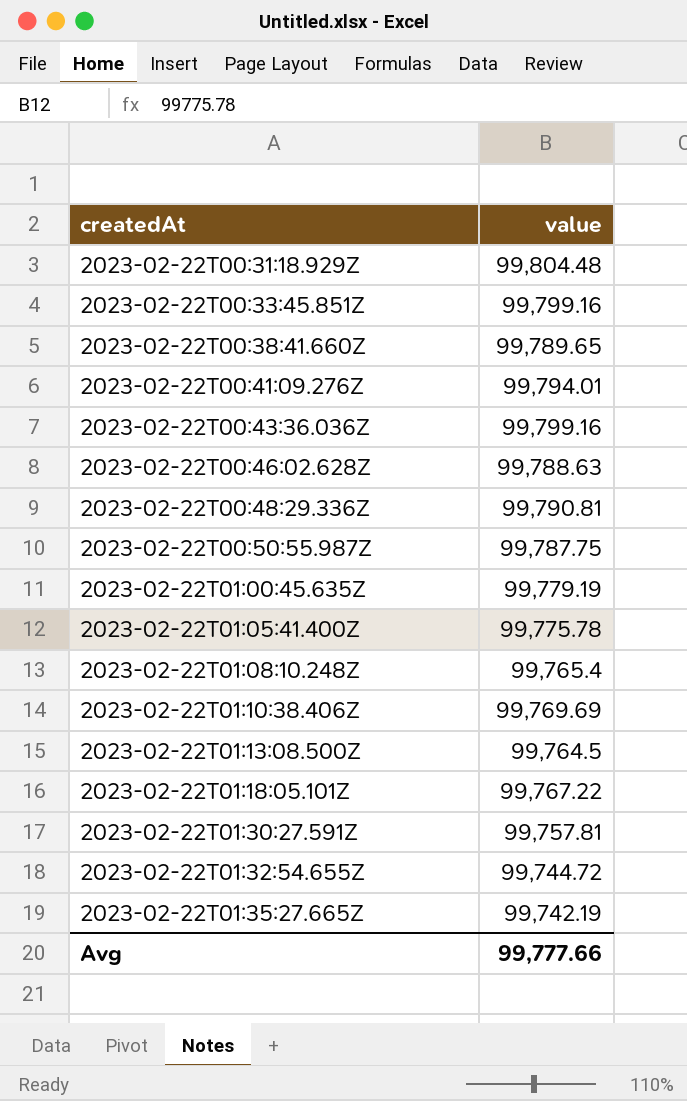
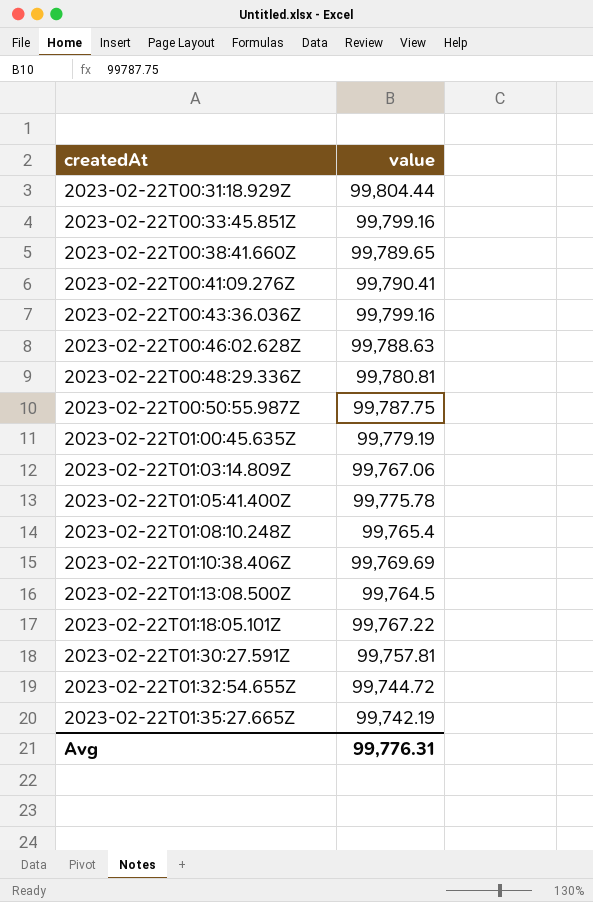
2023-02-22T00:31:18.929Z | value: 99,804.48 -> 99,804.44
2023-02-22T00:41:09.276Z | value: 99,794.01 -> 99,790.41
2023-02-22T00:48:29.336Z | value: 99,790.81 -> 99,780.81
row 2023-02-22T01:03:14.809Z: none -> 99,767.06
Avg | value: 99,777.66 -> 99,776.31

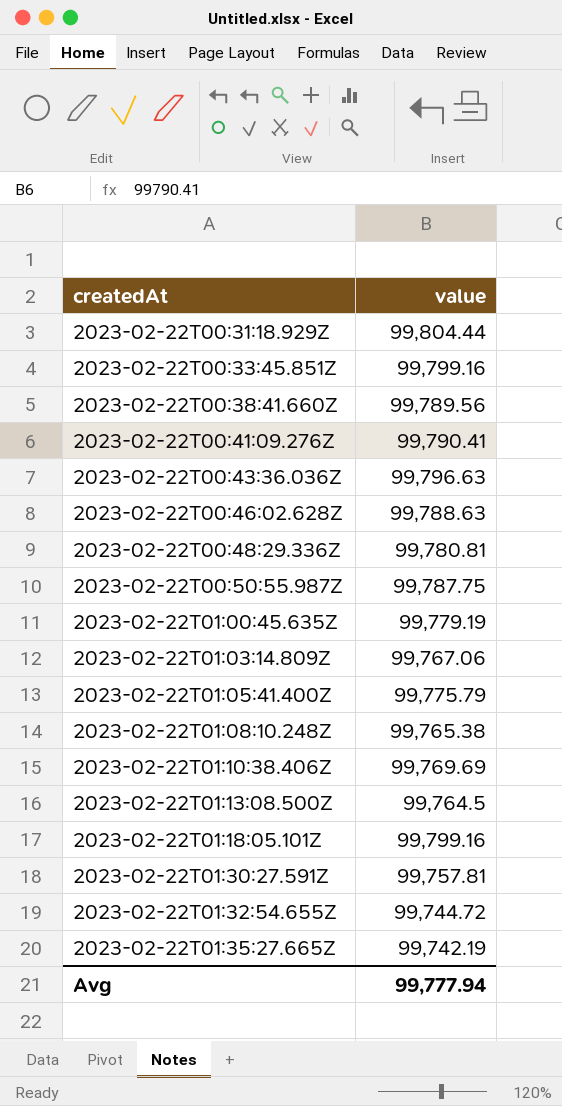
2023-02-22T00:38:41.660Z | value: 99,789.65 -> 99,789.56
2023-02-22T00:43:36.036Z | value: 99,799.16 -> 99,796.63
2023-02-22T01:05:41.400Z | value: 99,775.78 -> 99,775.79
2023-02-22T01:08:10.248Z | value: 99,765.4 -> 99,765.38
2023-02-22T01:18:05.101Z | value: 99,767.22 -> 99,799.16
Avg | value: 99,776.31 -> 99,777.94

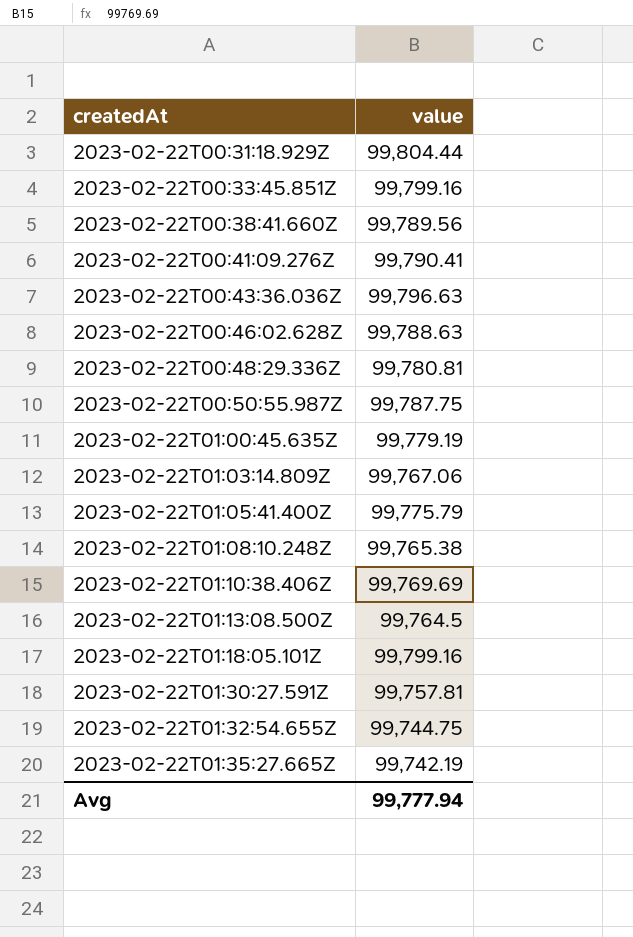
2023-02-22T01:32:54.655Z | value: 99,744.72 -> 99,744.75

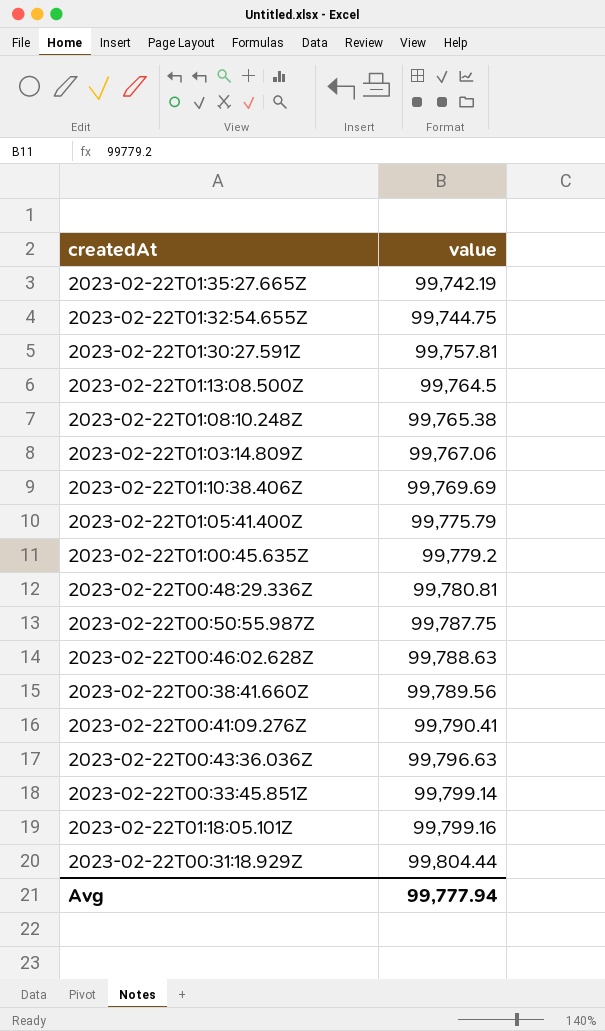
row order: createdAt ascending -> value ascending
2023-02-22T01:00:45.635Z | value: 99,779.19 -> 99,779.2
2023-02-22T00:33:45.851Z | value: 99,799.16 -> 99,799.14

